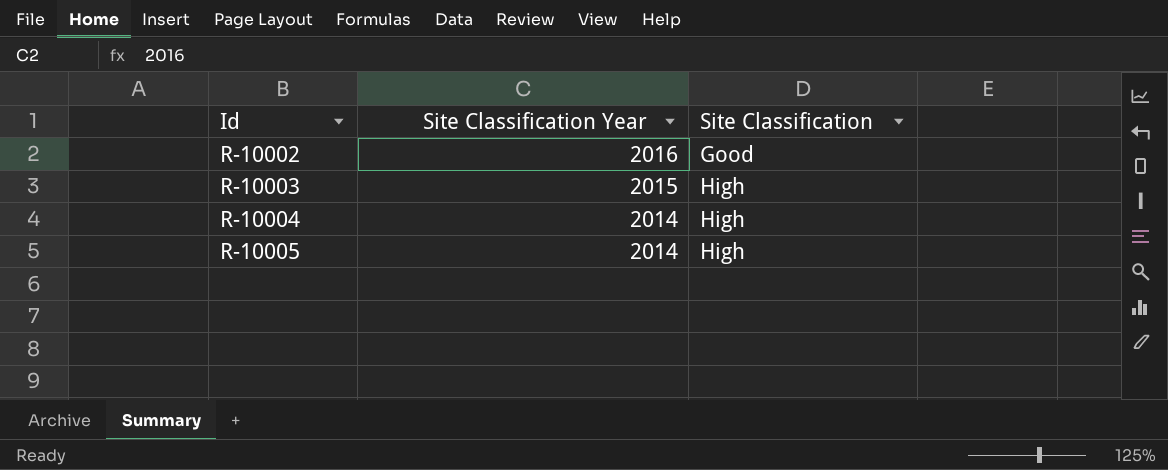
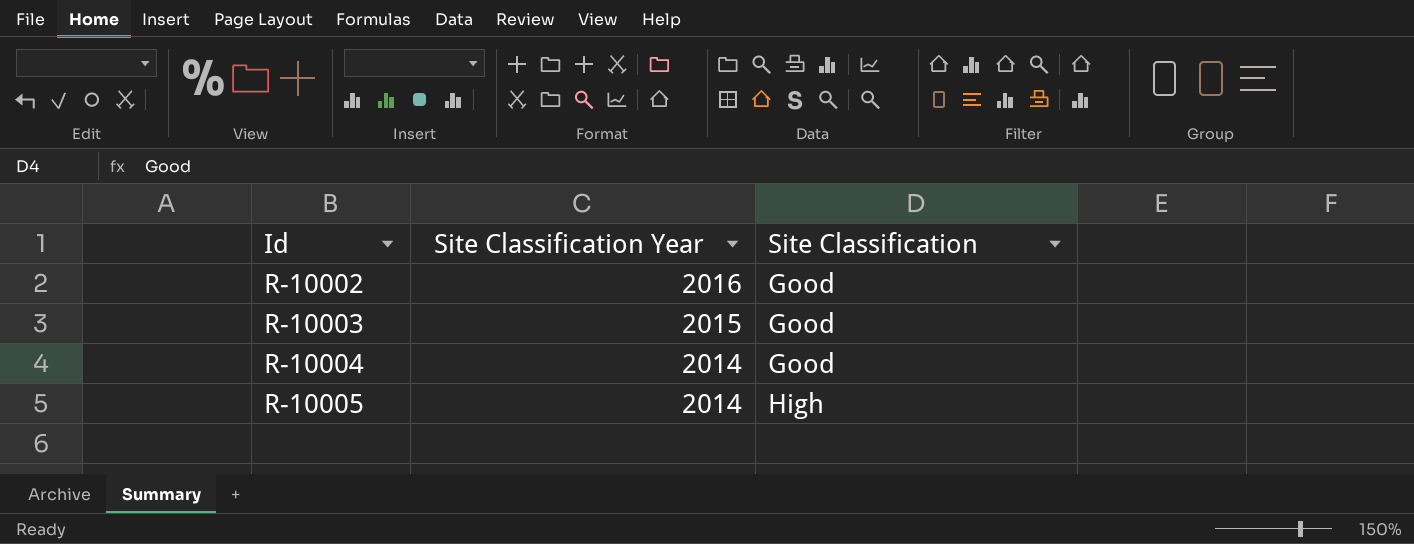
R-10003 | Site Classification: High -> Good
R-10004 | Site Classification: High -> Good

